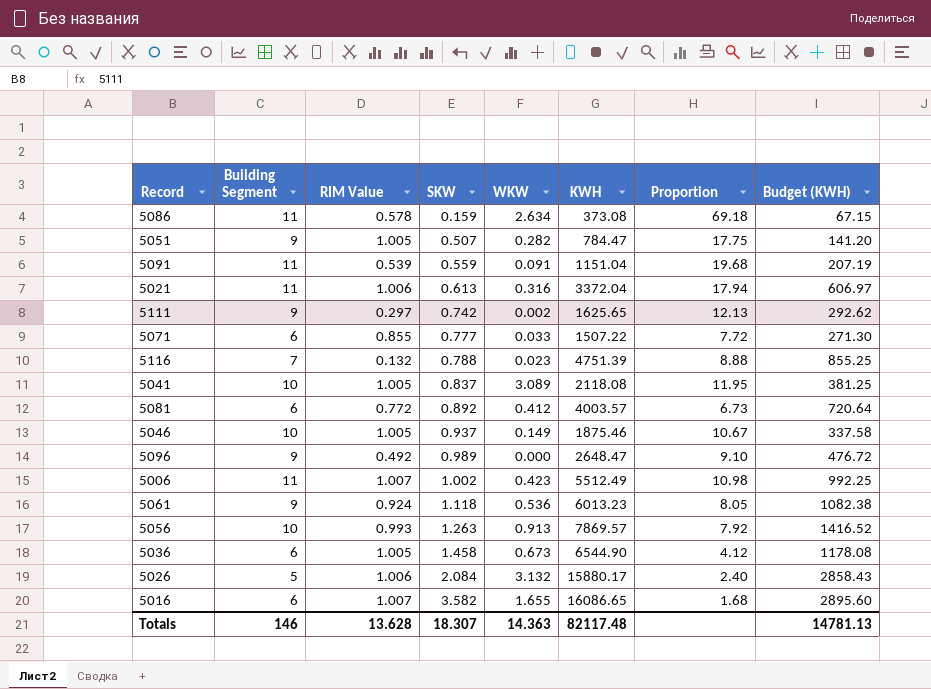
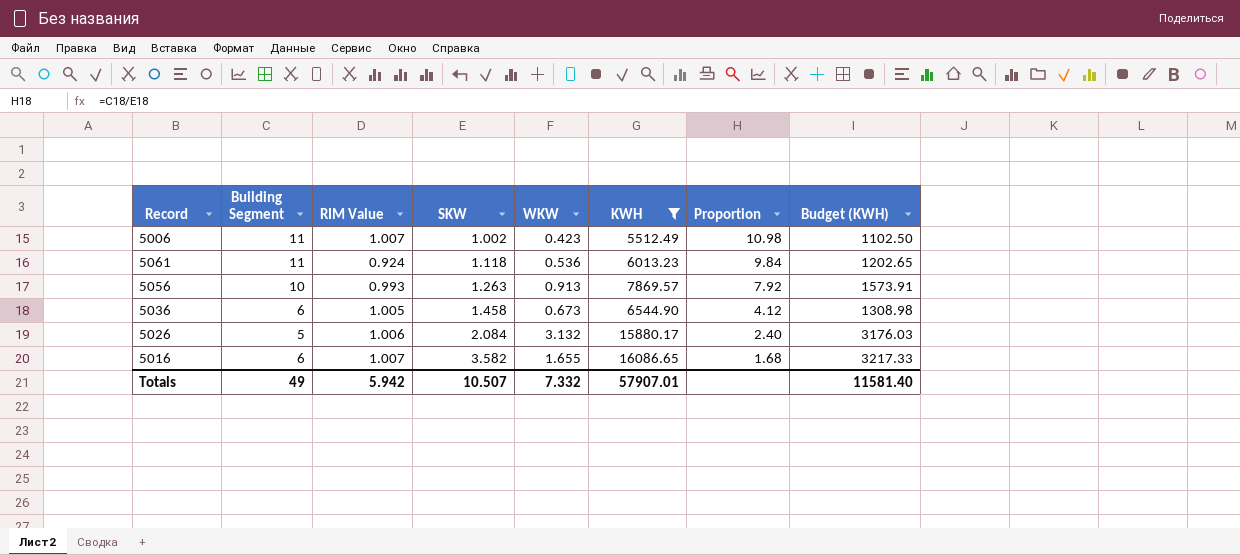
filter: none -> KWH >= 5512.49
column Budget (KWH) | formula: [KWH] * 0.18 -> [KWH] * 0.2
5061 | Building Segment: 9 -> 11
5061 | Proportion: 8.05 -> 9.84
Totals | Building Segment: 146 -> 49
Totals | RIM Value: 13.628 -> 5.942
Totals | SKW: 18.307 -> 10.507
Totals | WKW: 14.363 -> 7.332
Totals | KWH: 82117.48 -> 57907.01
Totals | Budget (KWH): 14781.13 -> 11581.40

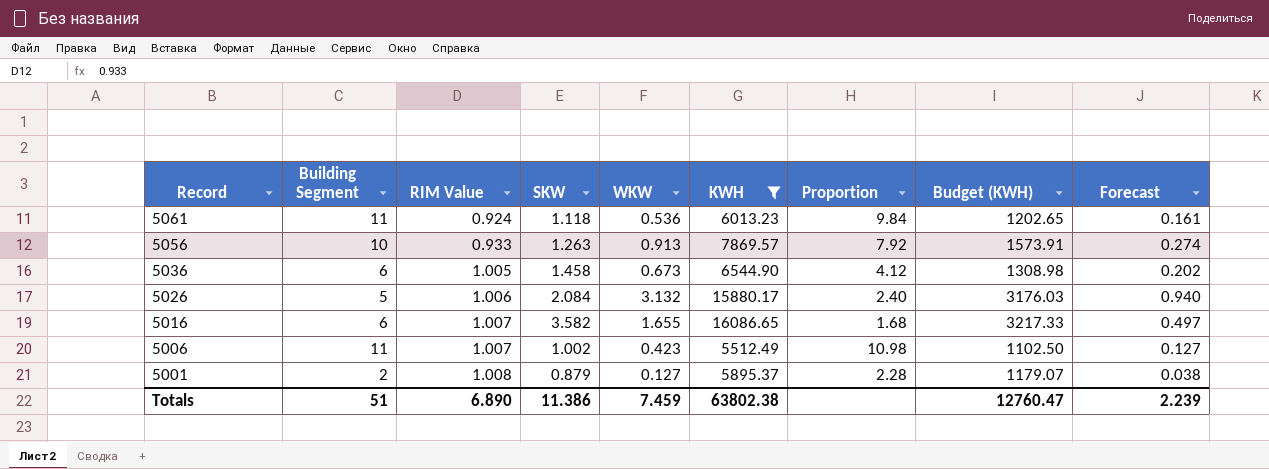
row order: SKW ascending -> Record descending
column Forecast | formula: none -> [WKW] * 0.3
5056 | RIM Value: 0.993 -> 0.933
row 5001: none -> 2 | 1.008 | 0.879 | 0.127 | 5895.37 | 2.28 | 1179.07 | 0.038
Totals | Building Segment: 49 -> 51
Totals | RIM Value: 5.942 -> 6.890
Totals | SKW: 10.507 -> 11.386
Totals | WKW: 7.332 -> 7.459
Totals | KWH: 57907.01 -> 63802.38
Totals | Budget (KWH): 11581.40 -> 12760.47

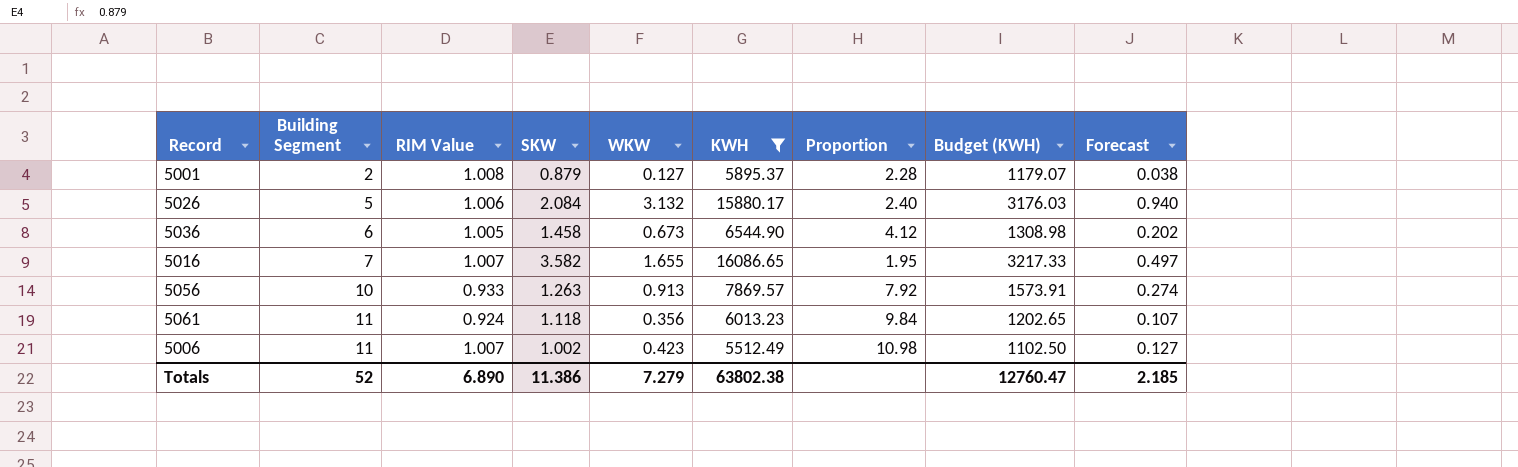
row order: Record descending -> Building Segment ascending
5016 | Building Segment: 6 -> 7
5016 | Proportion: 1.68 -> 1.95
5061 | WKW: 0.536 -> 0.356
5061 | Forecast: 0.161 -> 0.107
Totals | Building Segment: 51 -> 52
Totals | WKW: 7.459 -> 7.279
Totals | Forecast: 2.239 -> 2.185

